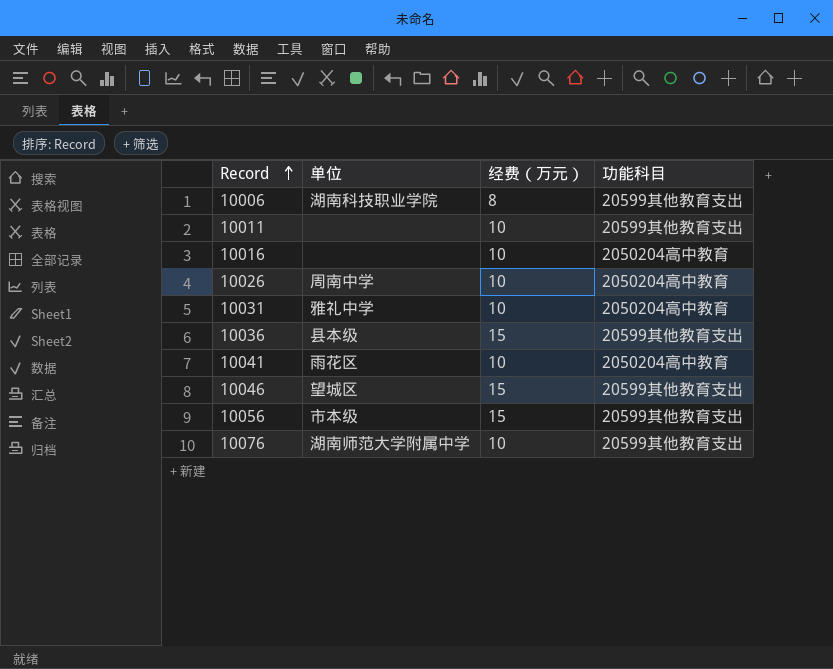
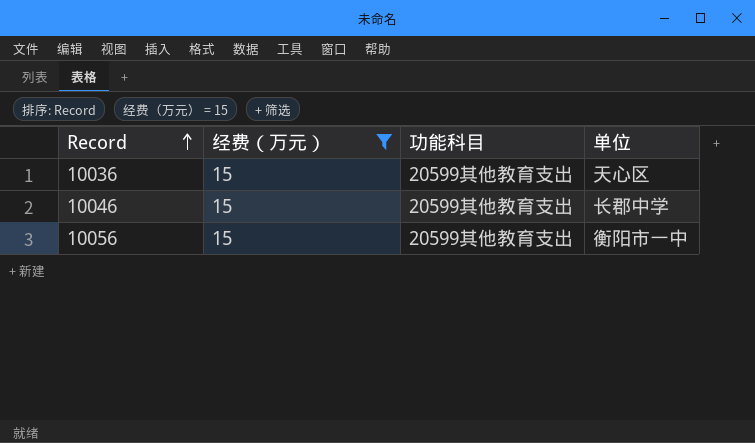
filter: none -> 经费（万元） = 15
column 单位 | position: 2 -> 4
10036 | 单位: 县本级 -> 天心区
10046 | 单位: 望城区 -> 长郡中学
10056 | 单位: 市本级 -> 衡阳市一中

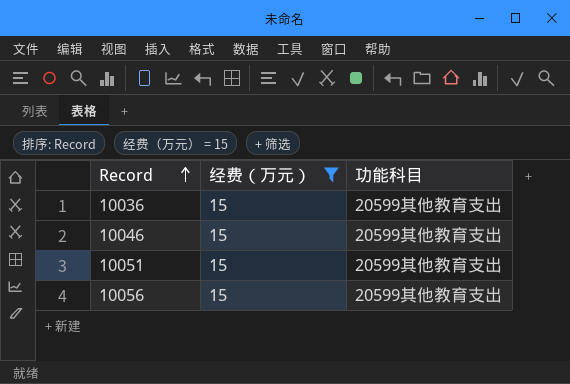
column 单位 | position: 4 -> none
row 10051: none -> 15 | 20599其他教育支出

